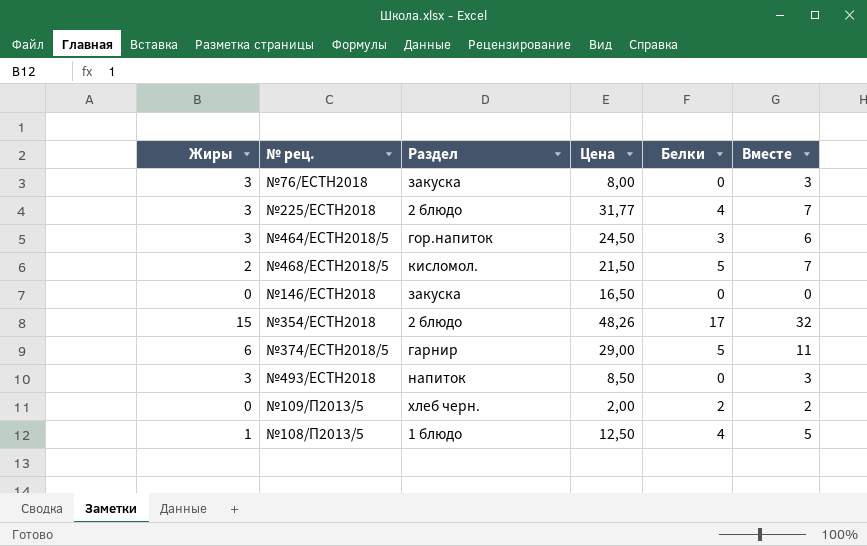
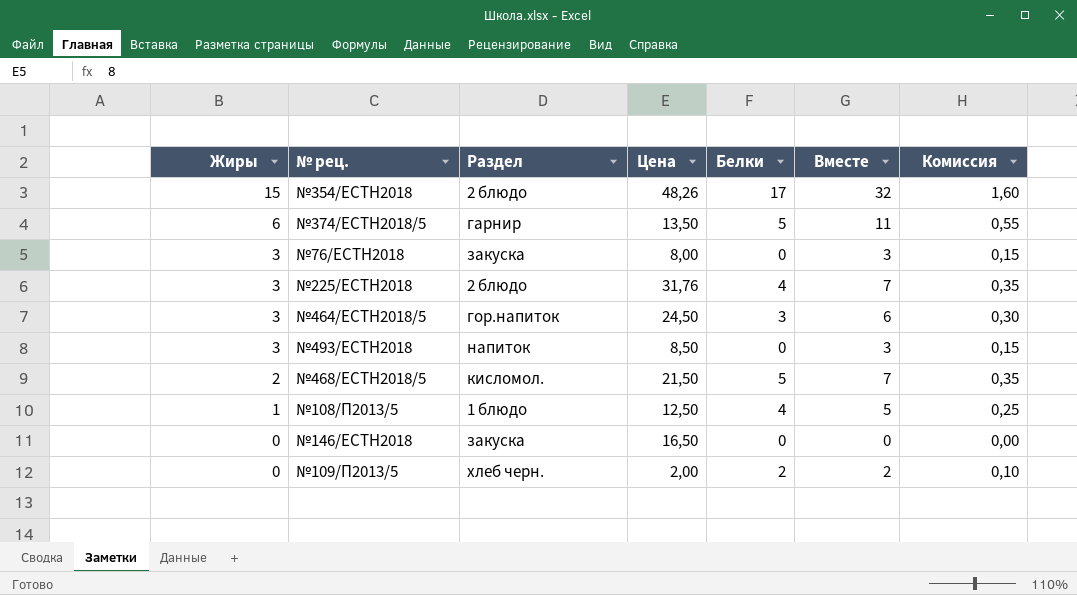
row order: none -> Жиры descending
column Комиссия | formula: none -> [Вместе] * 0,05
№374/ЕСТН2018/5 | Цена: 29,00 -> 13,50
№225/ЕСТН2018 | Цена: 31,77 -> 31,76

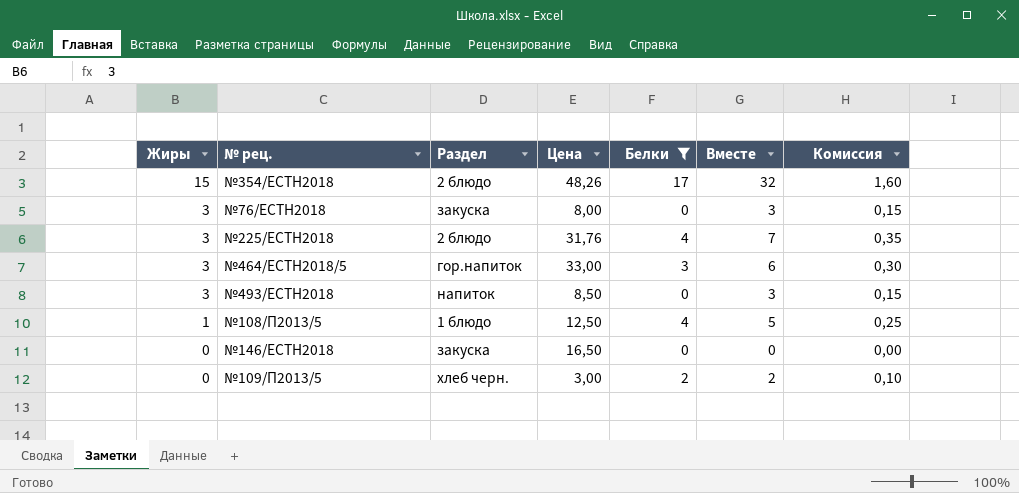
filter: none -> Белки != 5
№464/ЕСТН2018/5 | Цена: 24,50 -> 33,00
№109/П2013/5 | Цена: 2,00 -> 3,00

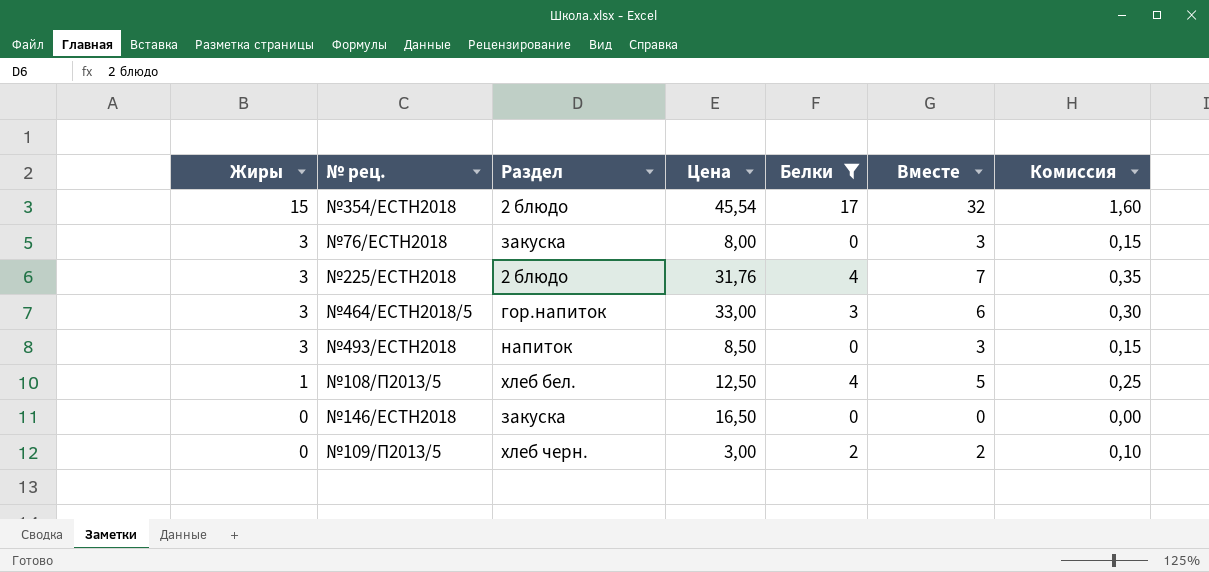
№354/ЕСТН2018 | Цена: 48,26 -> 45,54
№108/П2013/5 | Раздел: 1 блюдо -> хлеб бел.

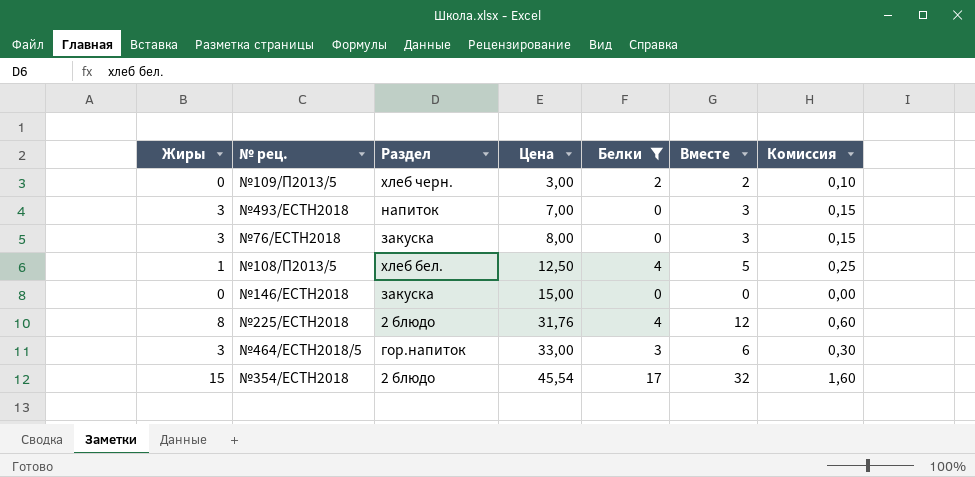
row order: Жиры descending -> Цена ascending
№493/ЕСТН2018 | Цена: 8,50 -> 7,00
№146/ЕСТН2018 | Цена: 16,50 -> 15,00
№225/ЕСТН2018 | Жиры: 3 -> 8
№225/ЕСТН2018 | Вместе: 7 -> 12
№225/ЕСТН2018 | Комиссия: 0,35 -> 0,60

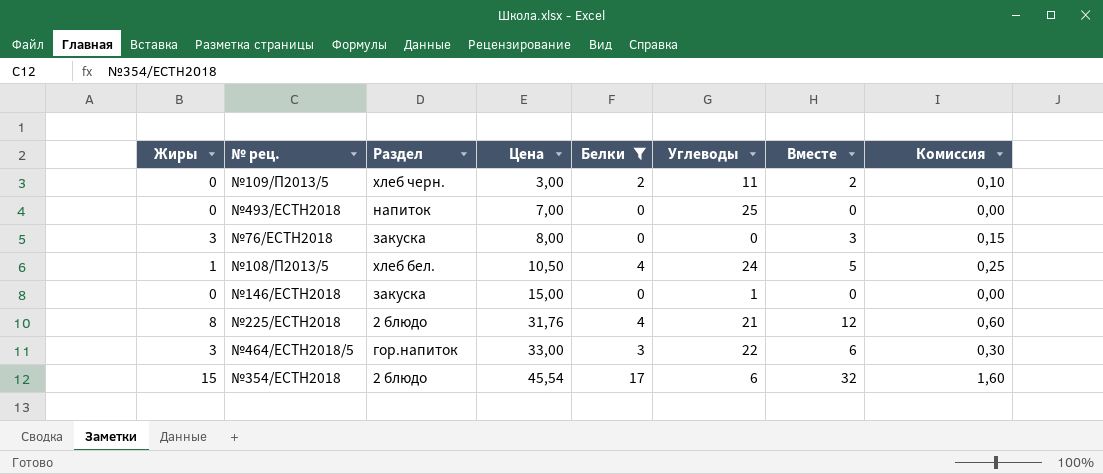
column Углеводы | position: none -> 6
№493/ЕСТН2018 | Жиры: 3 -> 0
№493/ЕСТН2018 | Вместе: 3 -> 0
№493/ЕСТН2018 | Комиссия: 0,15 -> 0,00
№108/П2013/5 | Цена: 12,50 -> 10,50

